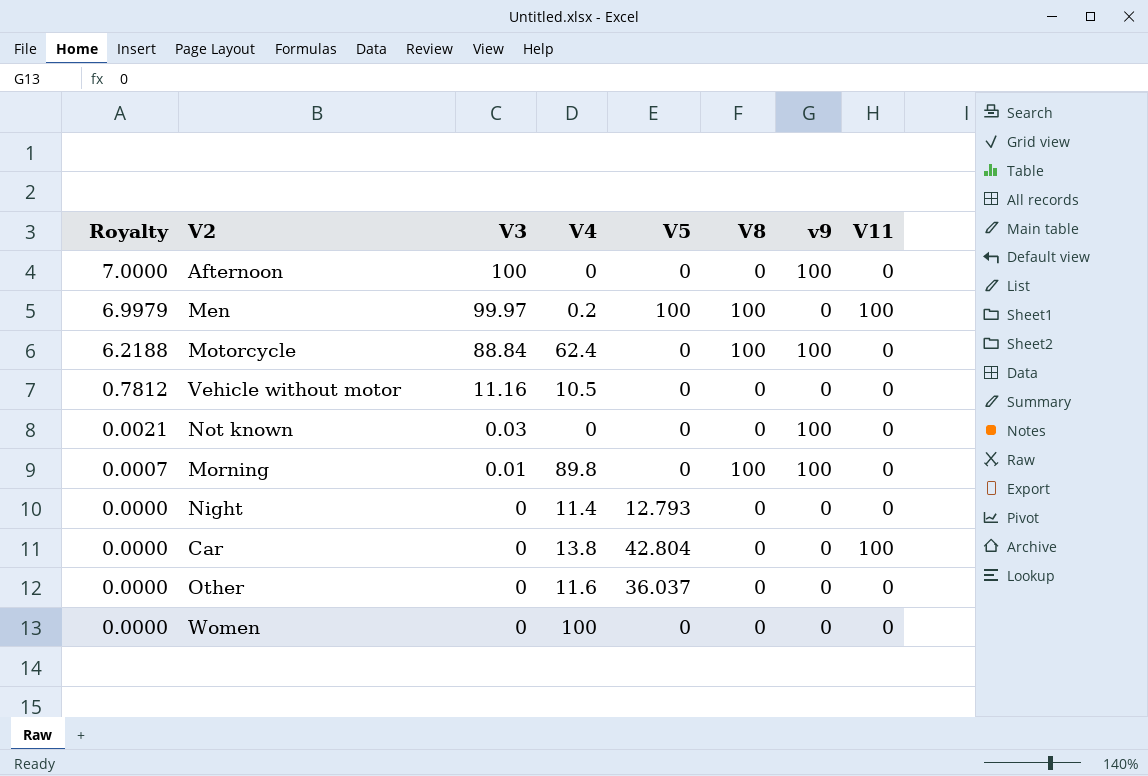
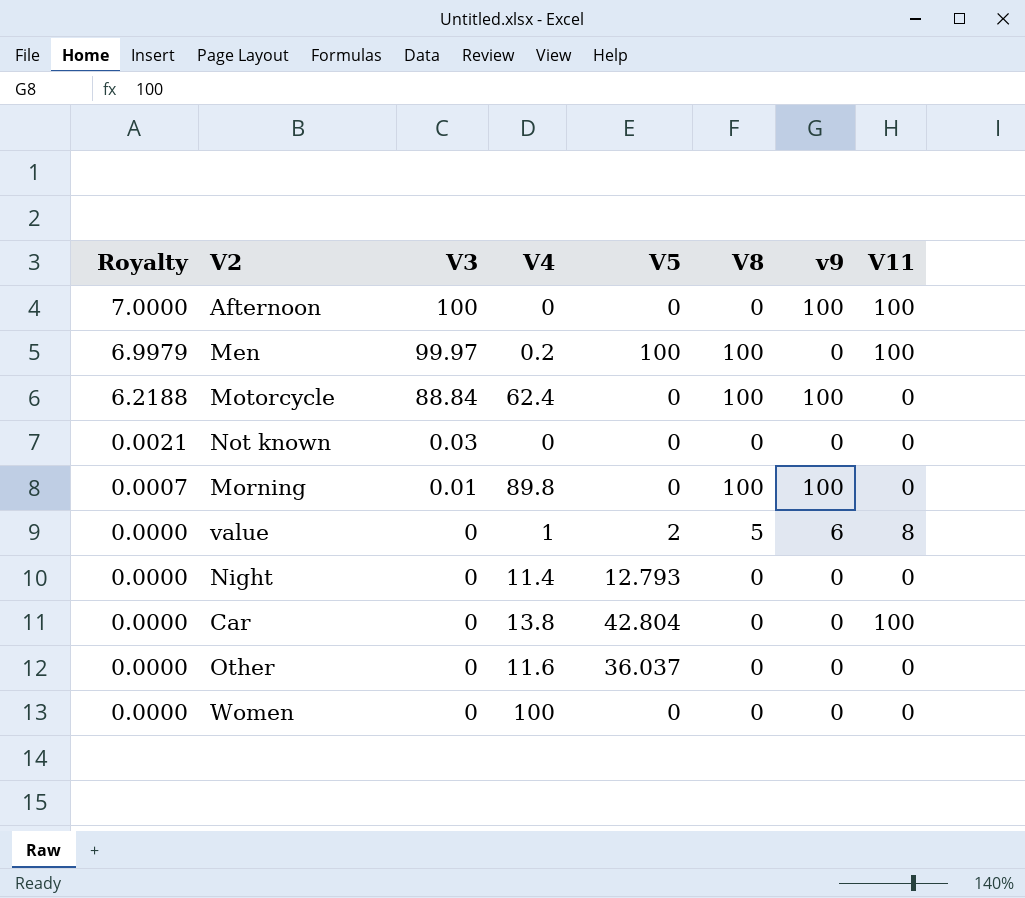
row Vehicle without motor: 0.7812 | 11.16 | 10.5 | 0 | 0 | 0 | 0 -> none
Afternoon | V11: 0 -> 100
Not known | v9: 100 -> 0
row value: none -> 0.0000 | 0 | 1 | 2 | 5 | 6 | 8

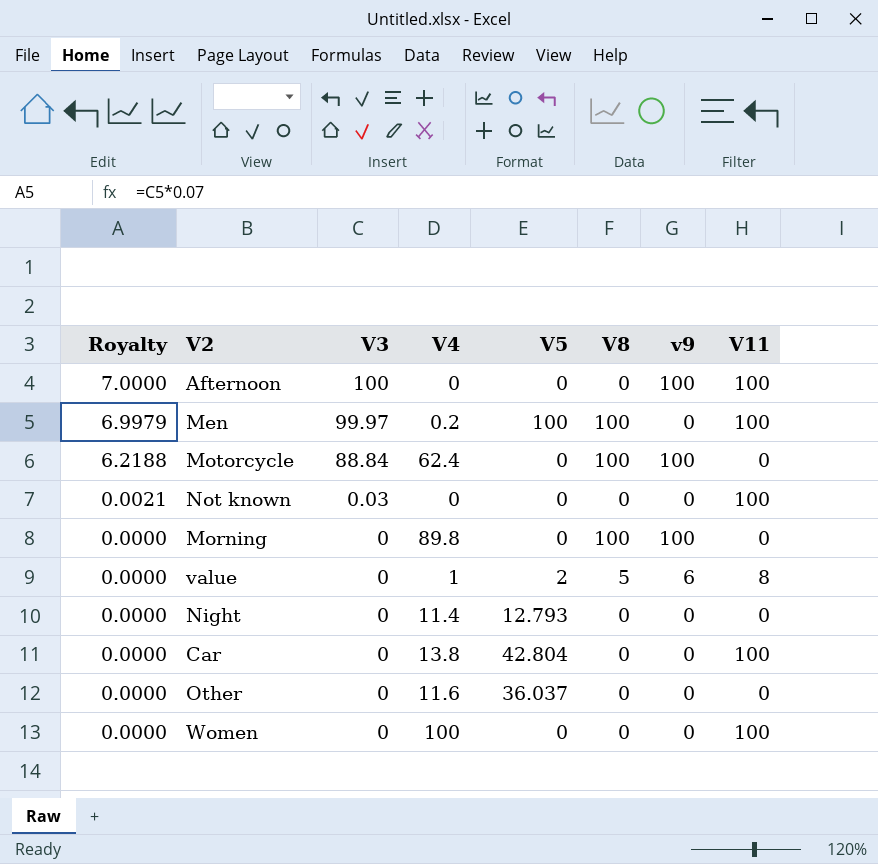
Not known | V11: 0 -> 100
Morning | Royalty: 0.0007 -> 0.0000
Morning | V3: 0.01 -> 0
Women | V11: 0 -> 100

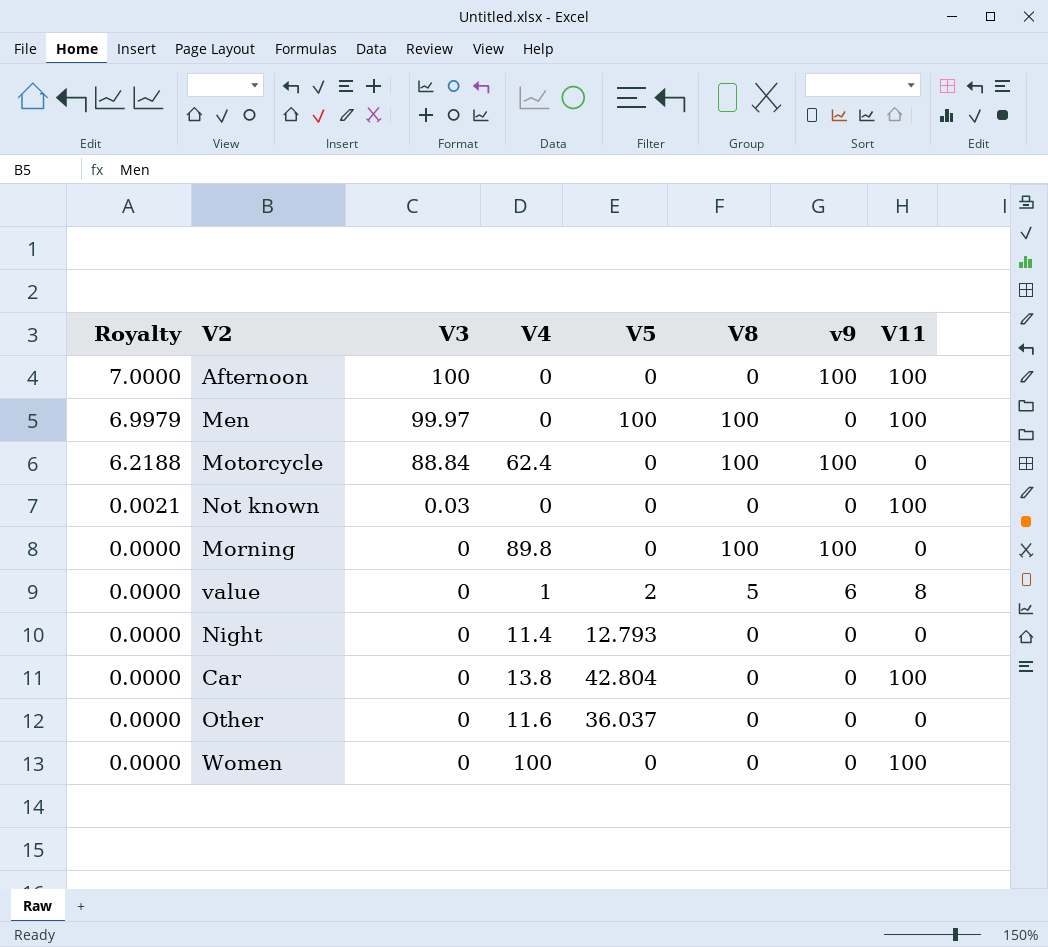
Men | V4: 0.2 -> 0

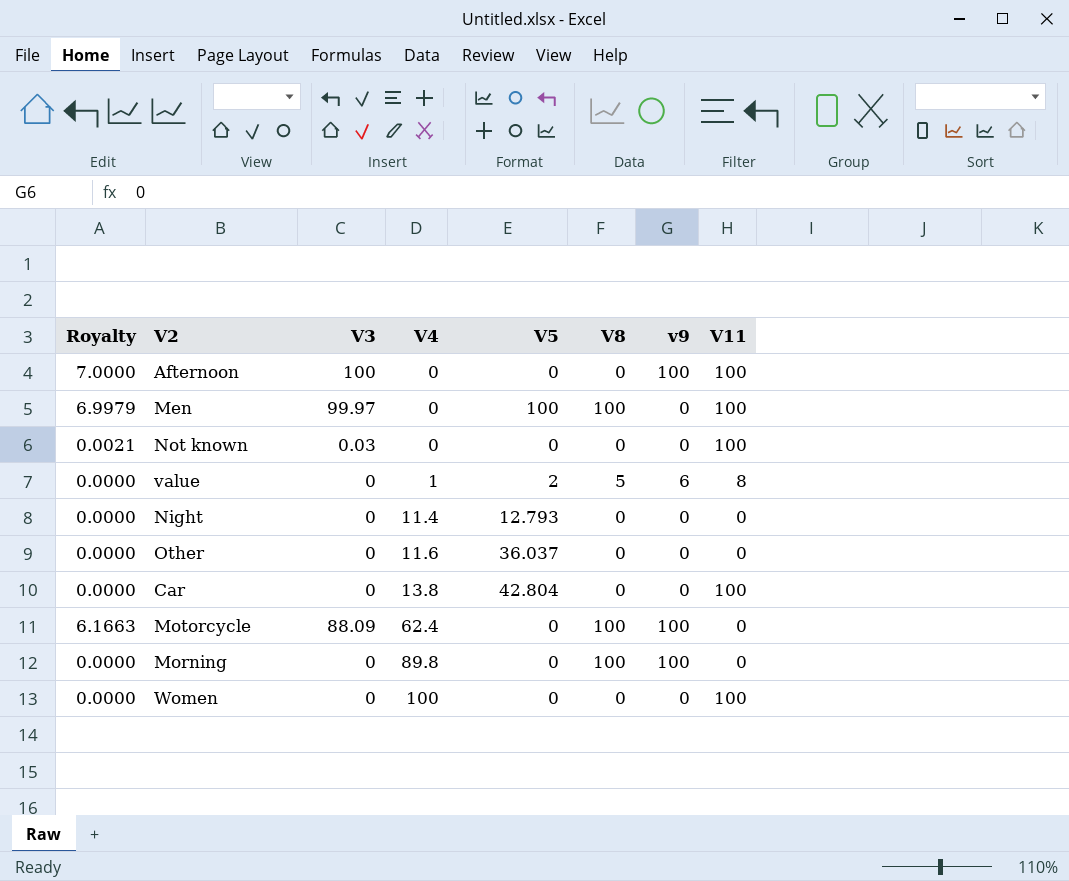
row order: Royalty descending -> V4 ascending
Motorcycle | Royalty: 6.2188 -> 6.1663
Motorcycle | V3: 88.84 -> 88.09

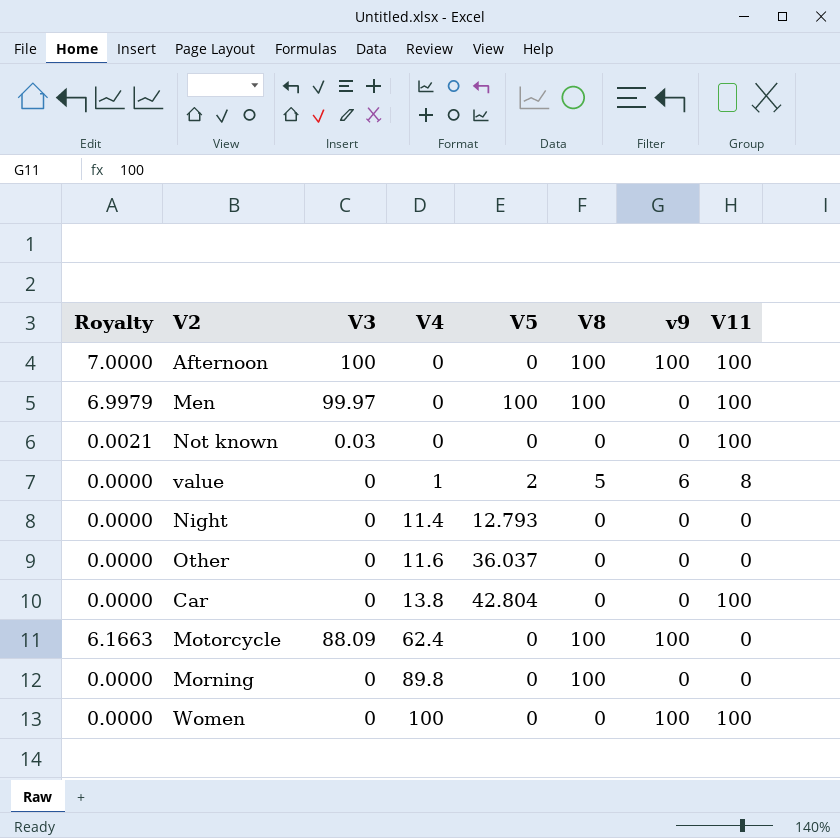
Afternoon | V8: 0 -> 100
Morning | v9: 100 -> 0
Women | v9: 0 -> 100

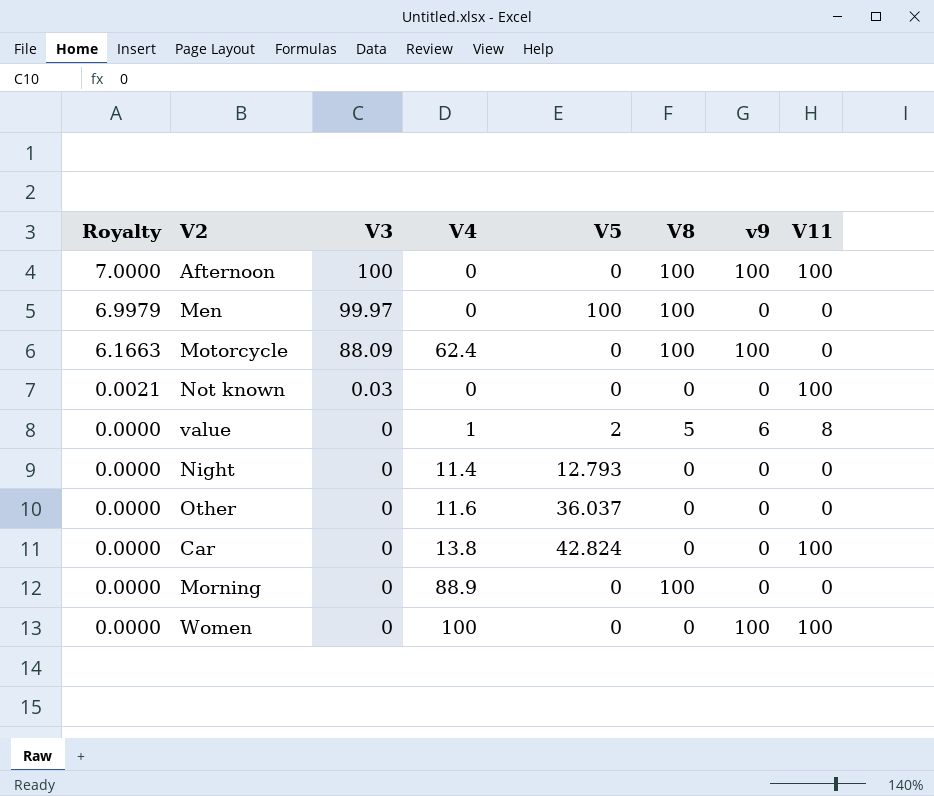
row order: V4 ascending -> Royalty descending
Men | V11: 100 -> 0
Car | V5: 42.804 -> 42.824
Morning | V4: 89.8 -> 88.9

